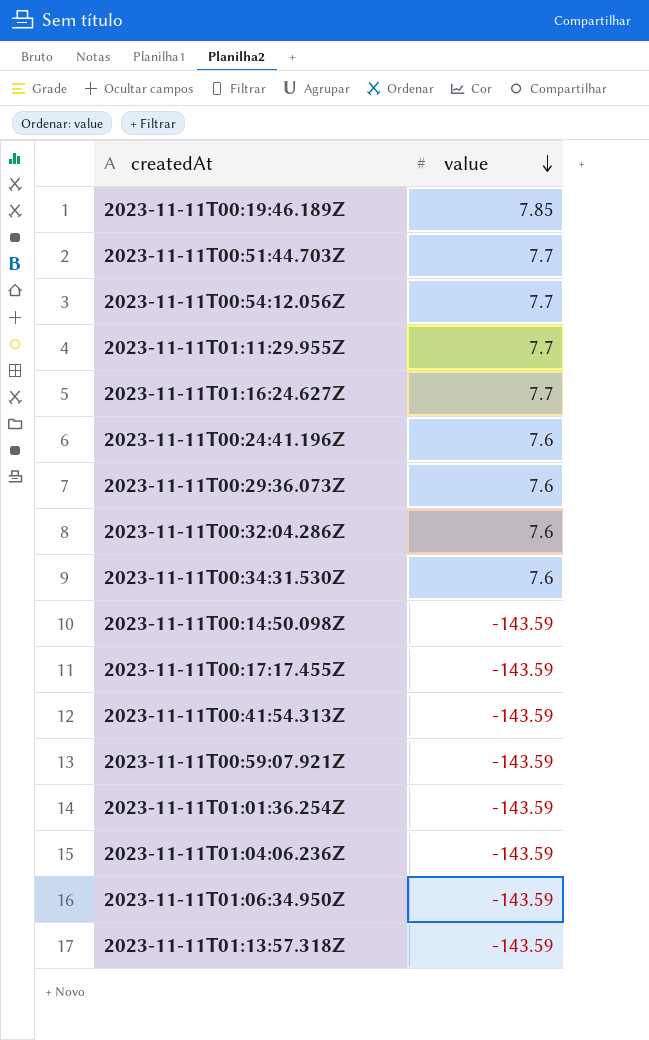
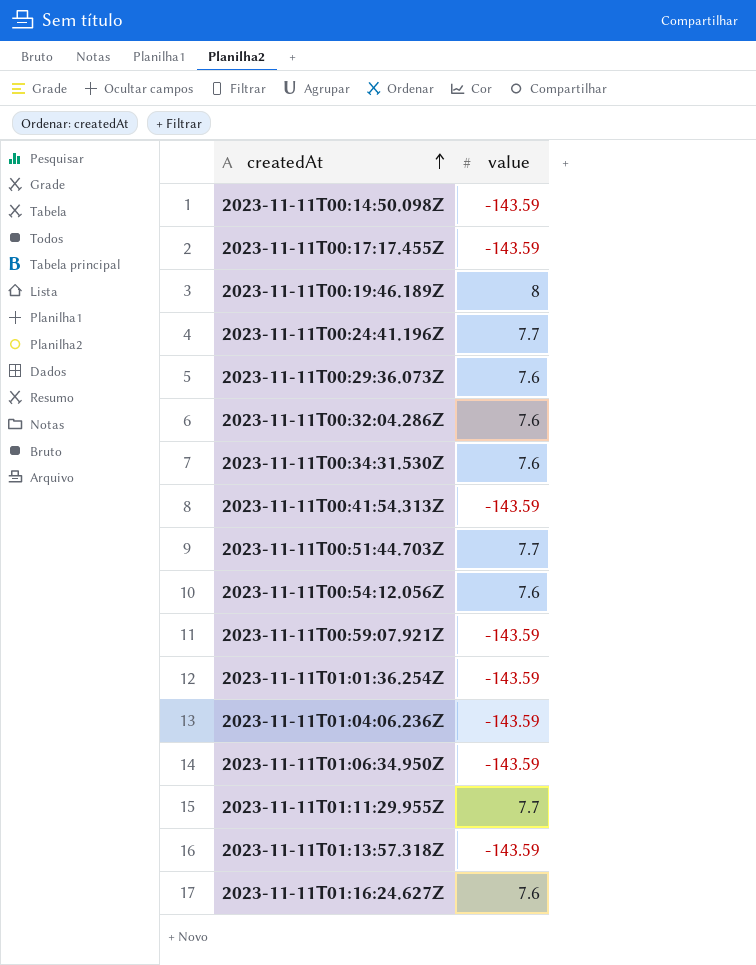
row order: value descending -> createdAt ascending
2023-11-11T00:19:46.189Z | value: 7.85 -> 8
2023-11-11T00:24:41.196Z | value: 7.6 -> 7.7
2023-11-11T00:54:12.056Z | value: 7.7 -> 7.6
2023-11-11T01:16:24.627Z | value: 7.7 -> 7.6

